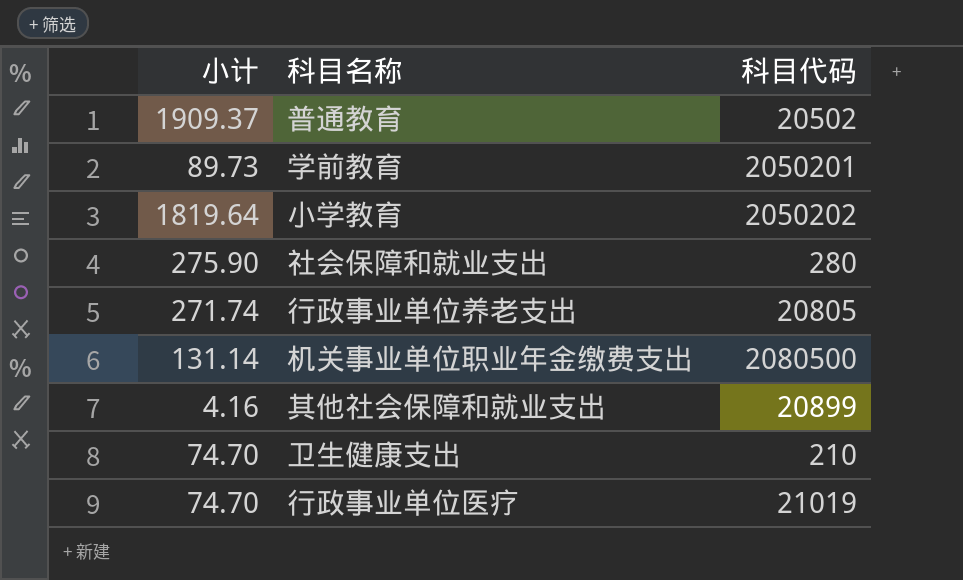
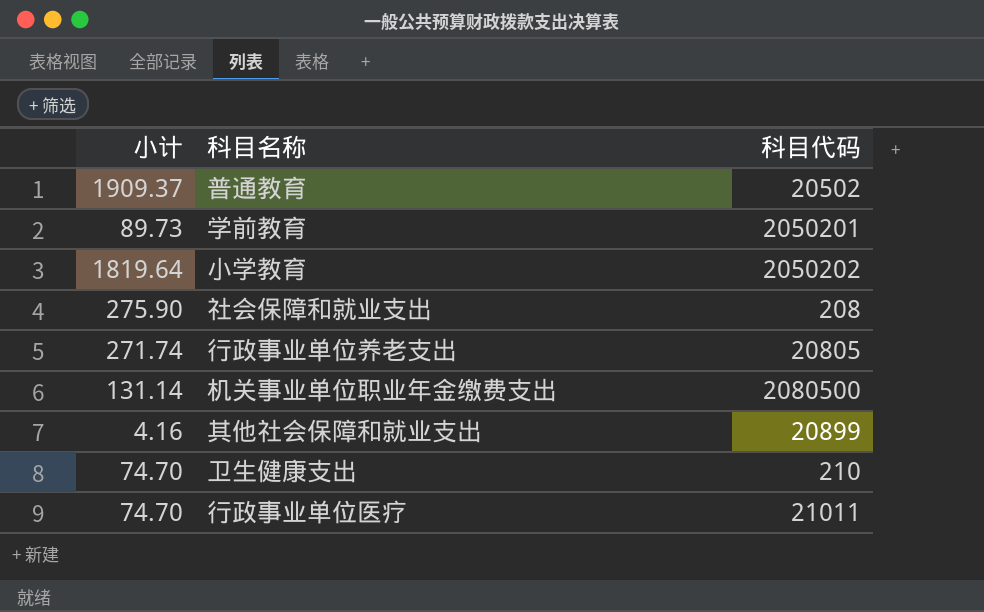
社会保障和就业支出 | 科目代码: 280 -> 208
行政事业单位医疗 | 科目代码: 21019 -> 21011

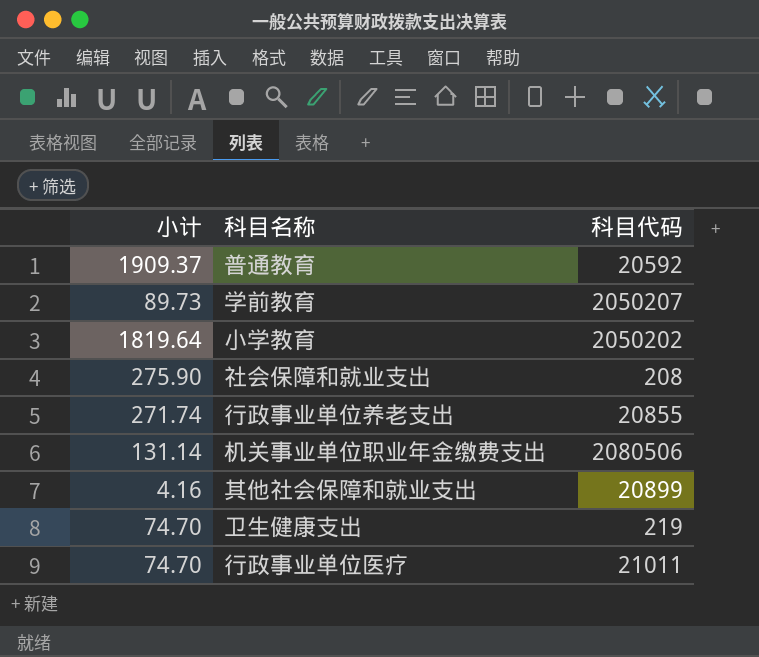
普通教育 | 科目代码: 20502 -> 20592
学前教育 | 科目代码: 2050201 -> 2050207
行政事业单位养老支出 | 科目代码: 20805 -> 20855
机关事业单位职业年金缴费支出 | 科目代码: 2080500 -> 2080506
卫生健康支出 | 科目代码: 210 -> 219

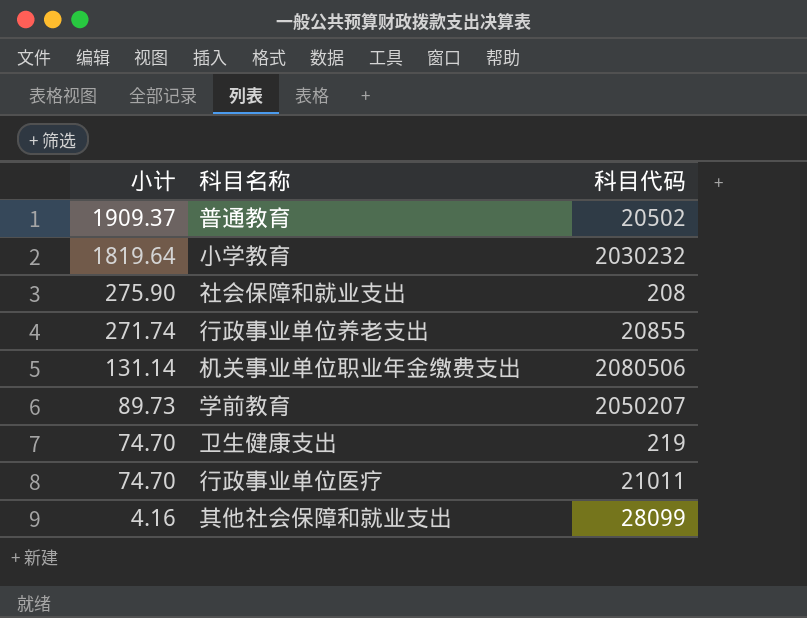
row order: none -> 小计 descending
普通教育 | 科目代码: 20592 -> 20502
小学教育 | 科目代码: 2050202 -> 2030232
其他社会保障和就业支出 | 科目代码: 20899 -> 28099

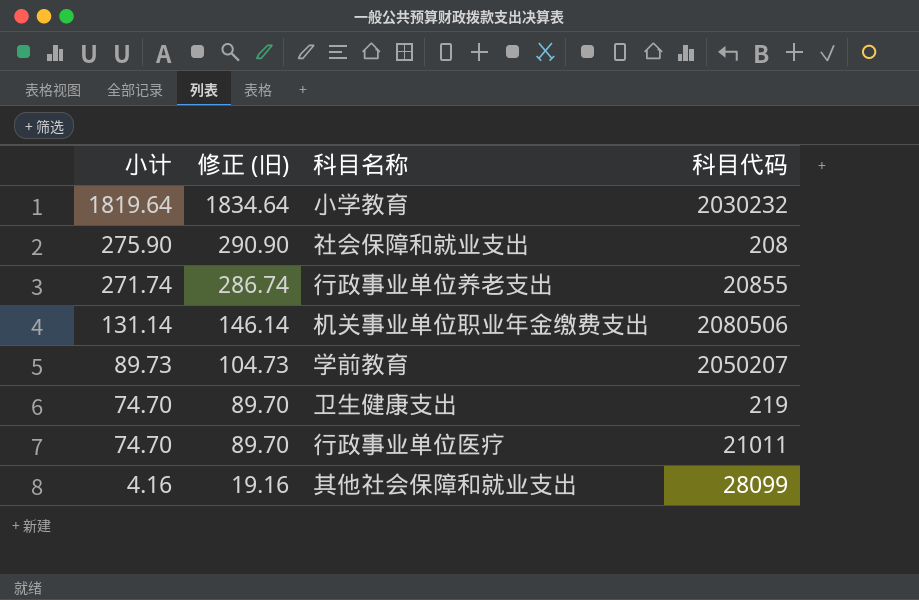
column 修正 (旧) | formula: none -> [小计] + 15
row 普通教育: 1909.37 | 20502 -> none

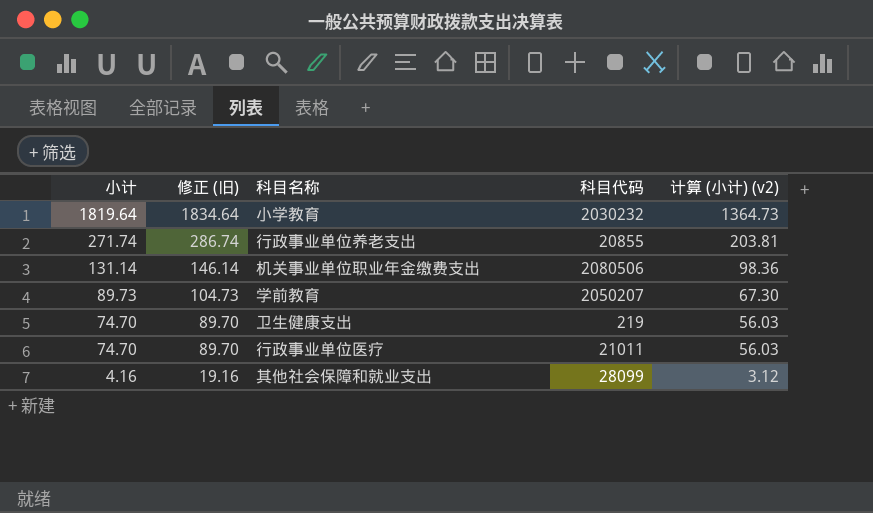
column 计算 (小计) (v2) | formula: none -> [小计] * 0.75
row 社会保障和就业支出: 275.90 | 290.90 | 208 -> none

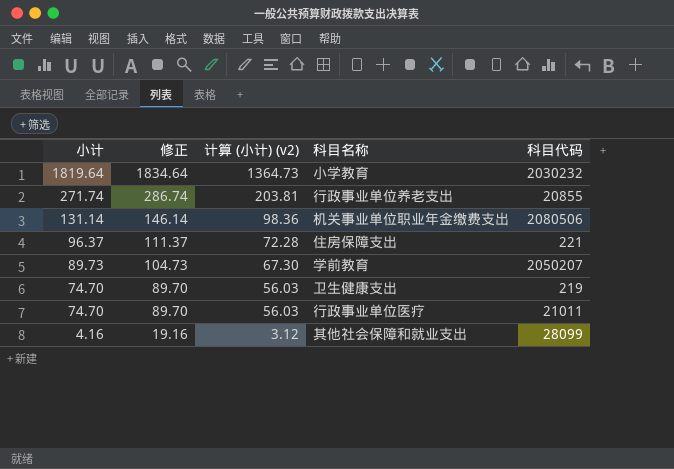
column name: 修正 (旧) -> 修正
column 计算 (小计) (v2) | position: 5 -> 3
row 住房保障支出: none -> 96.37 | 111.37 | 72.28 | 221

